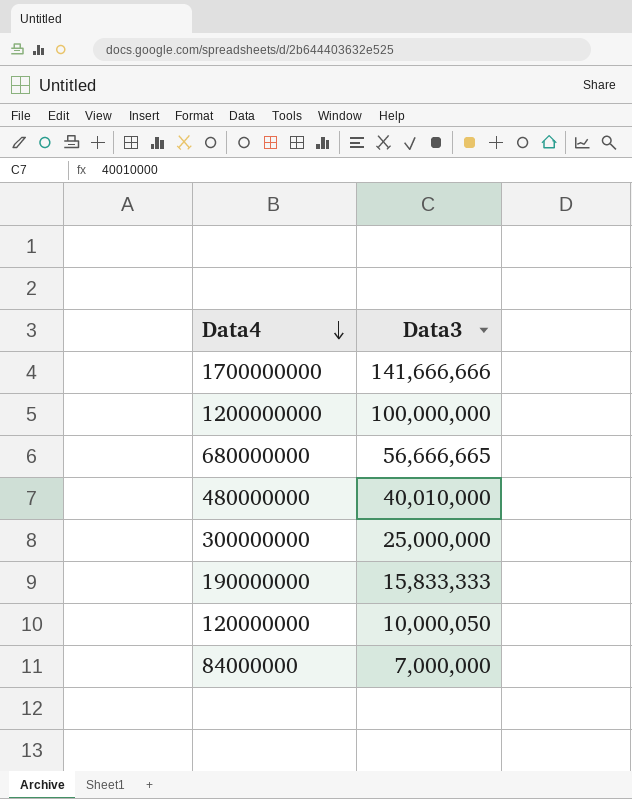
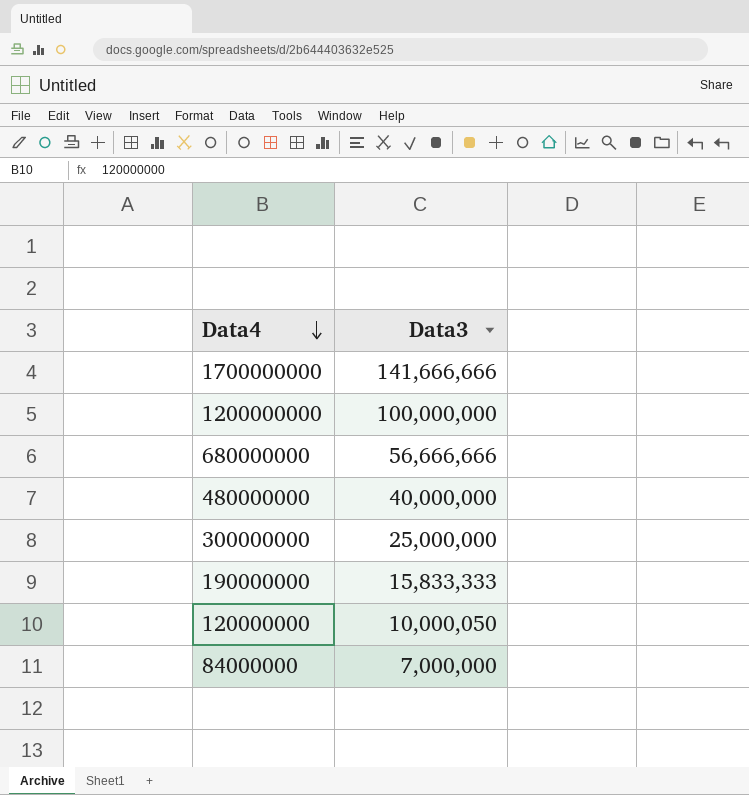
680000000 | Data3: 56,666,665 -> 56,666,666
480000000 | Data3: 40,010,000 -> 40,000,000

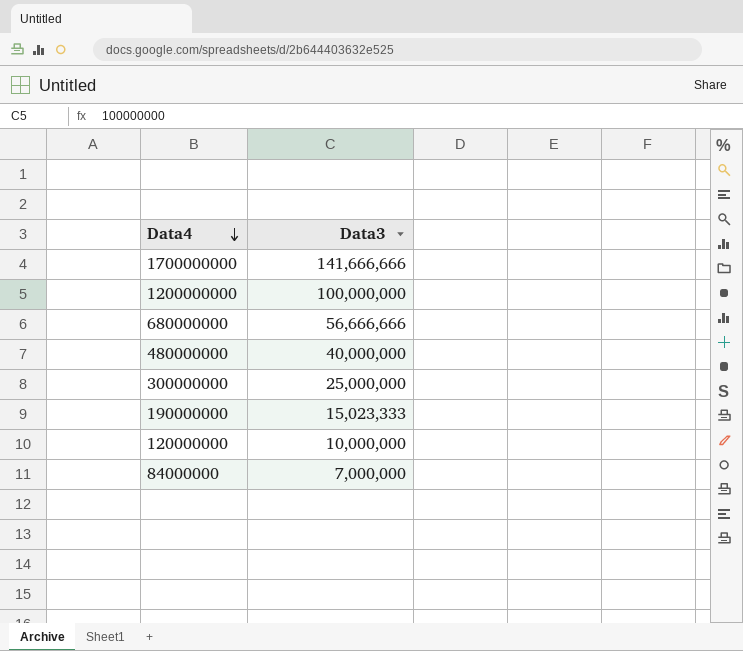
190000000 | Data3: 15,833,333 -> 15,023,333
120000000 | Data3: 10,000,050 -> 10,000,000

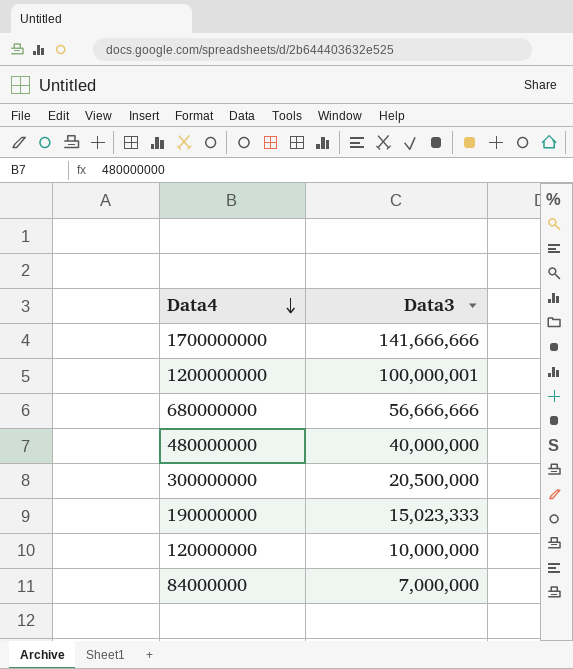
1200000000 | Data3: 100,000,000 -> 100,000,001
300000000 | Data3: 25,000,000 -> 20,500,000

